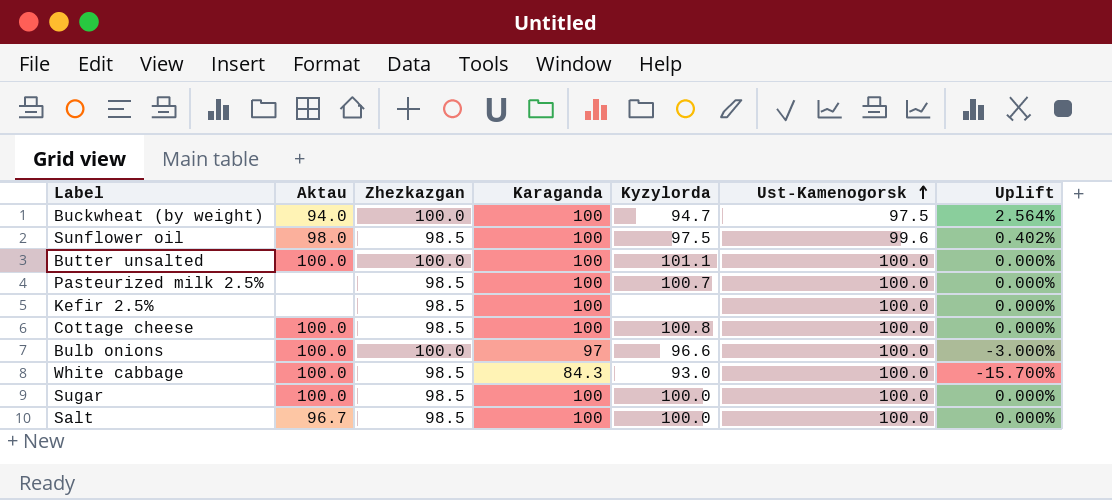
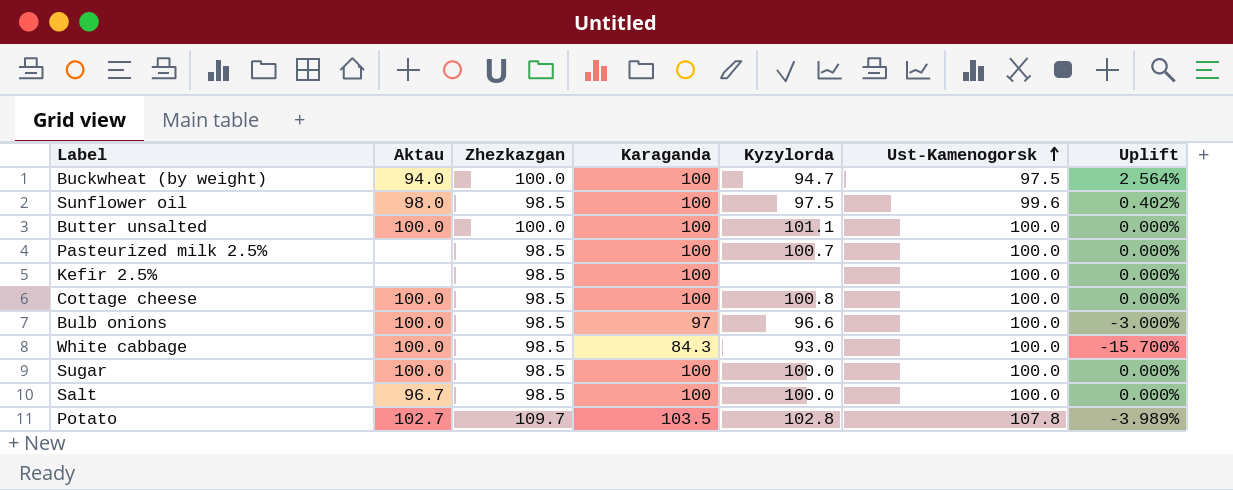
Bulb onions | Zhezkazgan: 100.0 -> 98.5
row Potato: none -> 102.7 | 109.7 | 103.5 | 102.8 | 107.8 | -3.989%

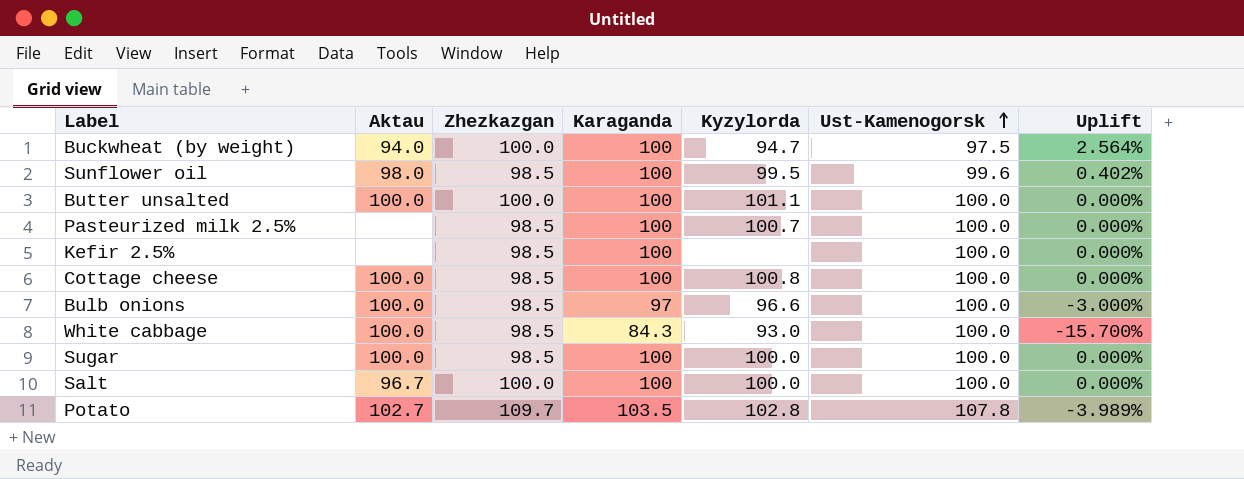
Sunflower oil | Kyzylorda: 97.5 -> 99.5
Salt | Zhezkazgan: 98.5 -> 100.0

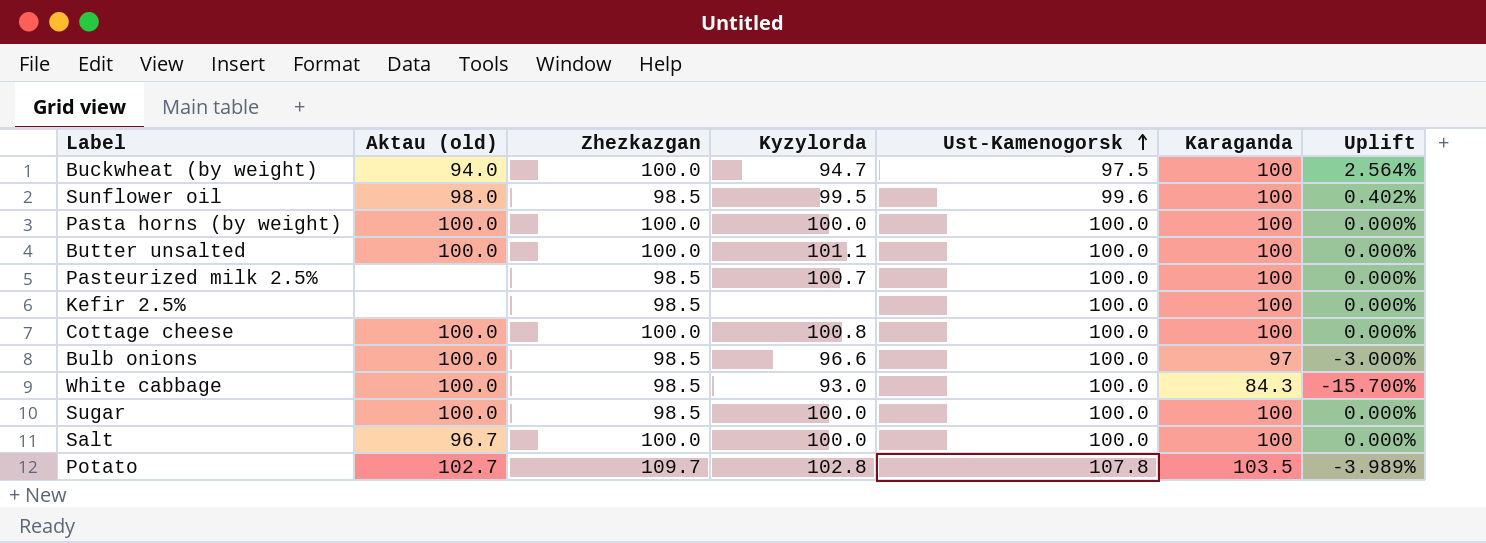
column name: Aktau -> Aktau (old)
column Karaganda | position: 4 -> 6
row Pasta horns (by weight): none -> 100.0 | 100.0 | 100.0 | 100.0 | 100 | 0.000%
Cottage cheese | Zhezkazgan: 98.5 -> 100.0

